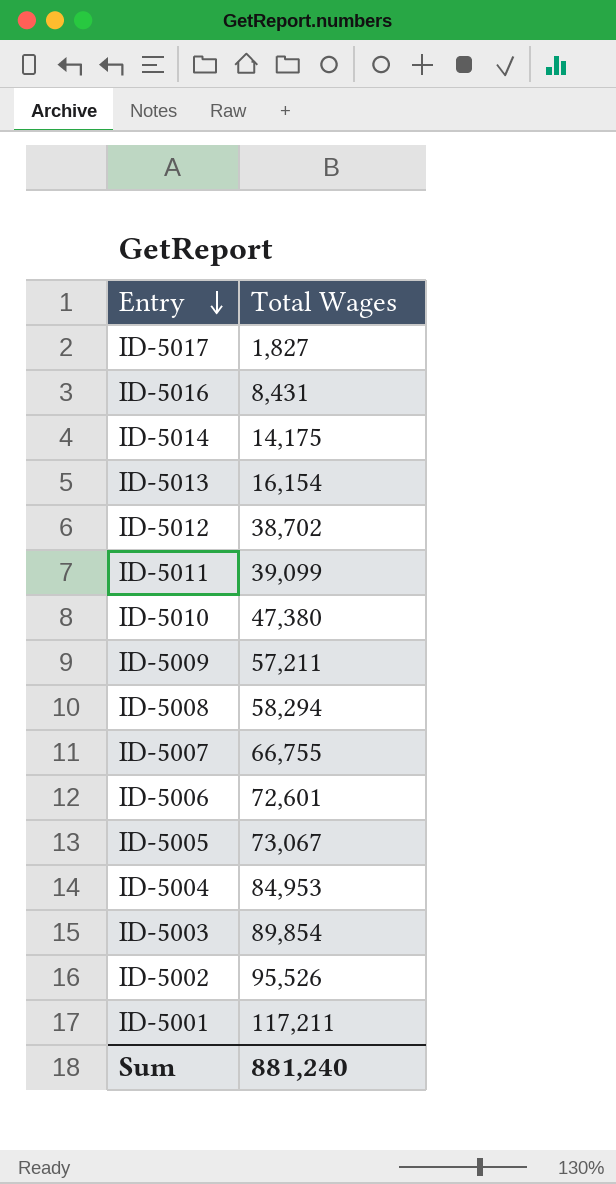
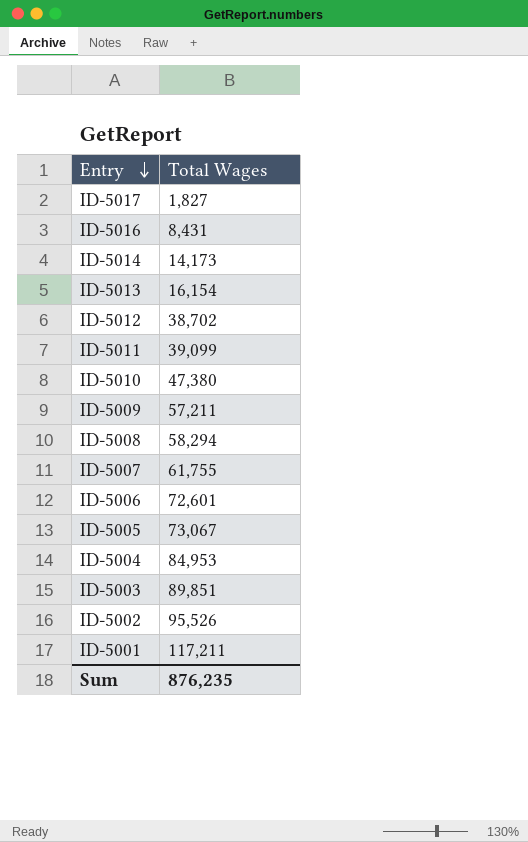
ID-5014 | Total Wages: 14,175 -> 14,173
ID-5007 | Total Wages: 66,755 -> 61,755
ID-5003 | Total Wages: 89,854 -> 89,851
Sum | Total Wages: 881,240 -> 876,235

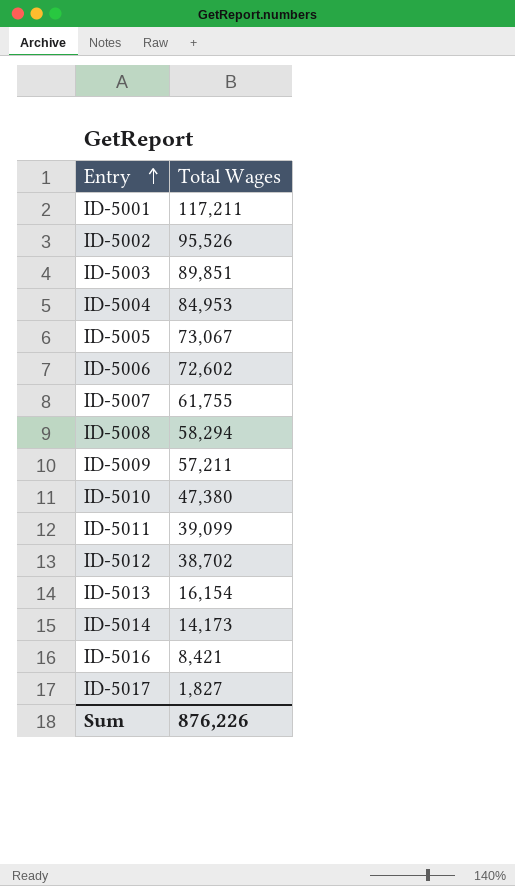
row order: Entry descending -> Entry ascending
ID-5006 | Total Wages: 72,601 -> 72,602
ID-5016 | Total Wages: 8,431 -> 8,421
Sum | Total Wages: 876,235 -> 876,226

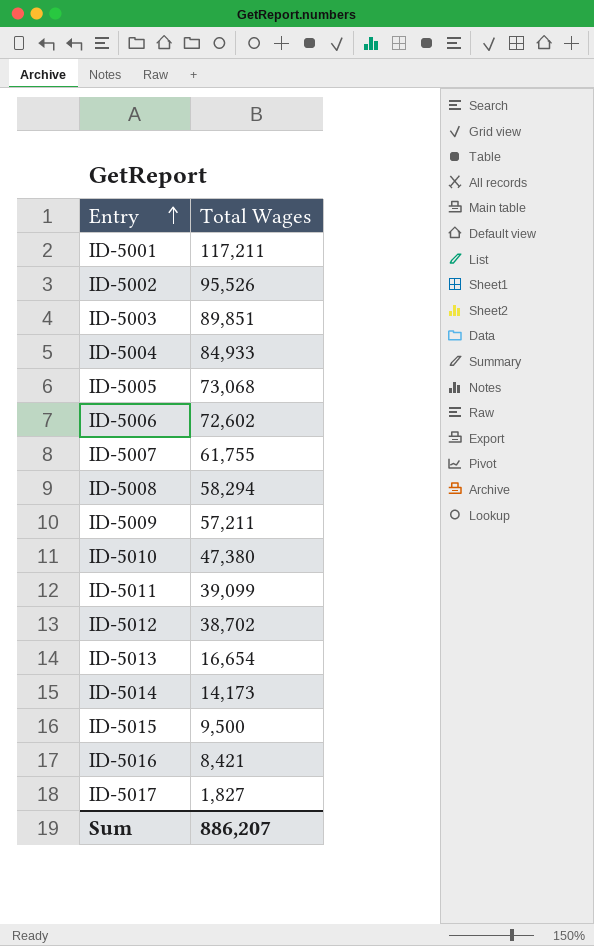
ID-5004 | Total Wages: 84,953 -> 84,933
ID-5005 | Total Wages: 73,067 -> 73,068
ID-5013 | Total Wages: 16,154 -> 16,654
row ID-5015: none -> 9,500
Sum | Total Wages: 876,226 -> 886,207

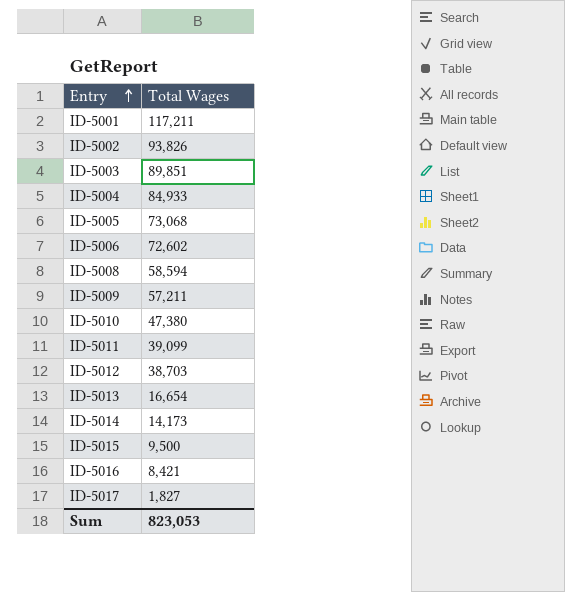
row ID-5007: 61,755 -> none
ID-5002 | Total Wages: 95,526 -> 93,826
ID-5008 | Total Wages: 58,294 -> 58,594
ID-5012 | Total Wages: 38,702 -> 38,703
Sum | Total Wages: 886,207 -> 823,053

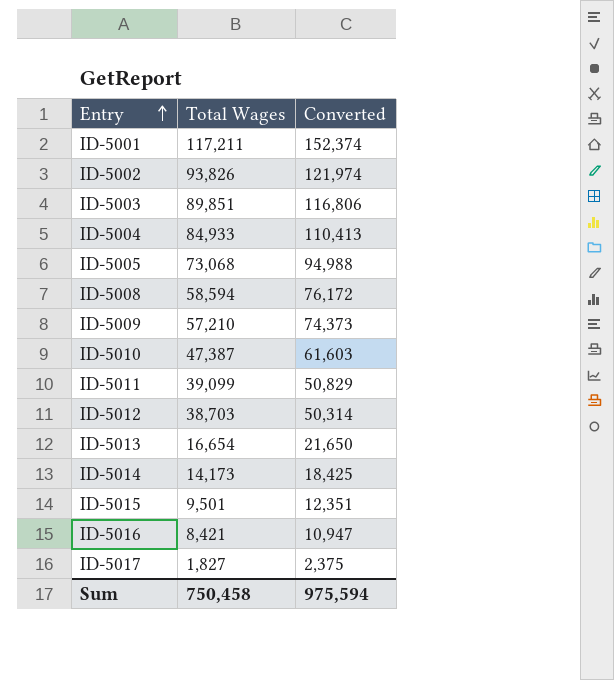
column Converted | formula: none -> [Total Wages] * 1.3
row ID-5006: 72,602 -> none
ID-5009 | Total Wages: 57,211 -> 57,210
ID-5010 | Total Wages: 47,380 -> 47,387
ID-5015 | Total Wages: 9,500 -> 9,501
Sum | Total Wages: 823,053 -> 750,458

